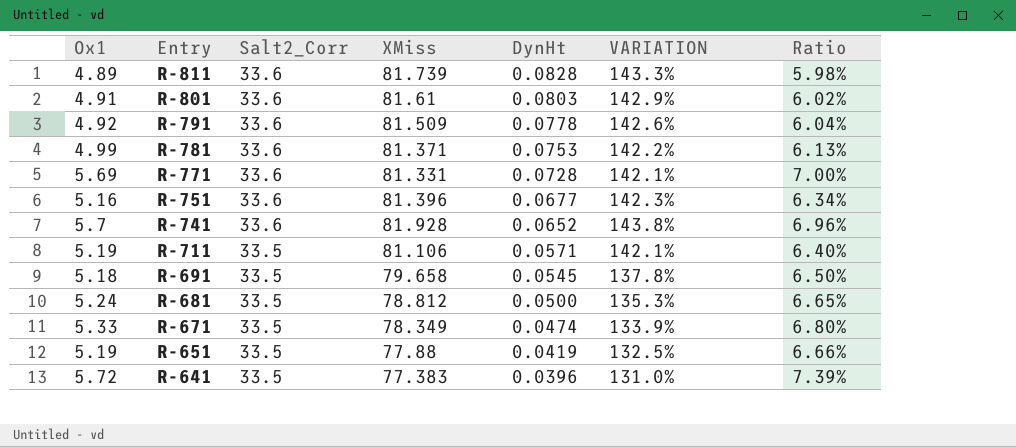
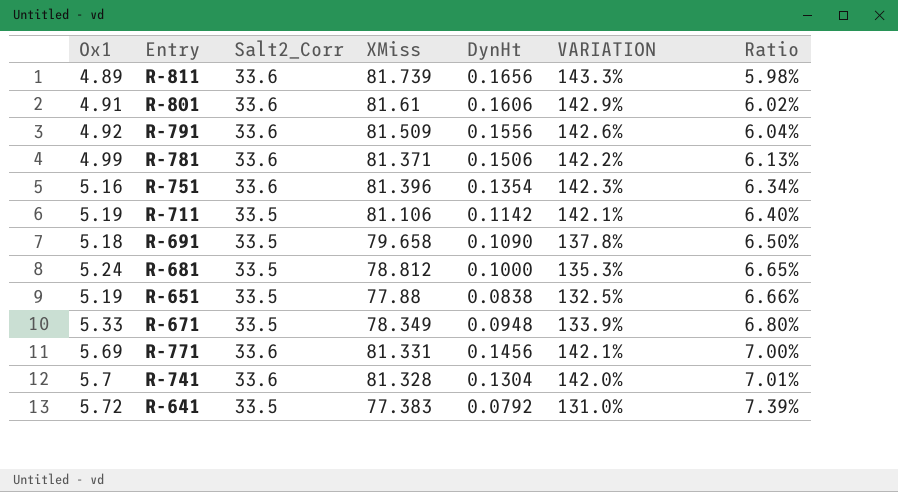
row order: Entry descending -> Ratio ascending
R-811 | DynHt: 0.0828 -> 0.1656
R-801 | DynHt: 0.0803 -> 0.1606
R-791 | DynHt: 0.0778 -> 0.1556
R-781 | DynHt: 0.0753 -> 0.1506
R-751 | DynHt: 0.0677 -> 0.1354
R-711 | DynHt: 0.0571 -> 0.1142
R-691 | DynHt: 0.0545 -> 0.1090
R-681 | DynHt: 0.0500 -> 0.1000
R-651 | DynHt: 0.0419 -> 0.0838
R-671 | DynHt: 0.0474 -> 0.0948
R-771 | DynHt: 0.0728 -> 0.1456
R-741 | XMiss: 81.928 -> 81.328
R-741 | DynHt: 0.0652 -> 0.1304
R-741 | VARIATION: 143.8% -> 142.0%
R-741 | Ratio: 6.96% -> 7.01%
R-641 | DynHt: 0.0396 -> 0.0792

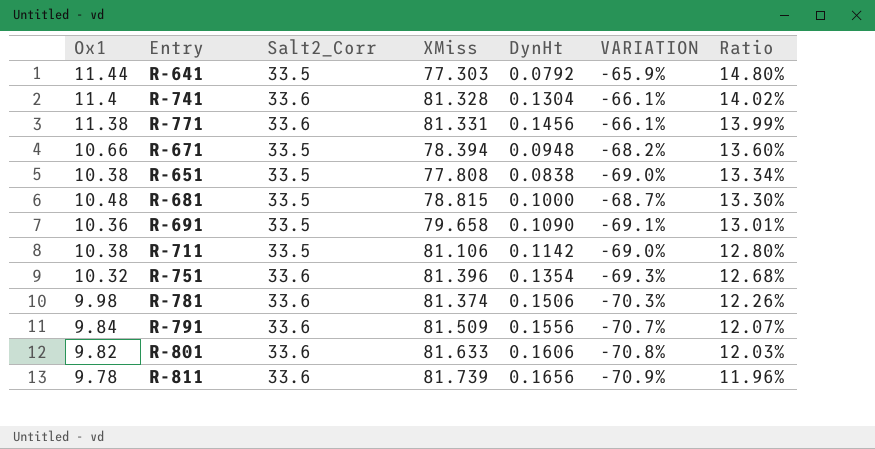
row order: Ratio ascending -> Ratio descending
column VARIATION | formula: ([XMiss] - [Salt2_Corr]) / [Salt2_Corr] -> ([Ox1] - [Salt2_Corr]) / [Salt2_Corr]
R-641 | Ox1: 5.72 -> 11.44
R-641 | XMiss: 77.383 -> 77.303
R-641 | Ratio: 7.39% -> 14.80%
R-741 | Ox1: 5.7 -> 11.4
R-741 | Ratio: 7.01% -> 14.02%
R-771 | Ox1: 5.69 -> 11.38
R-771 | Ratio: 7.00% -> 13.99%
R-671 | Ox1: 5.33 -> 10.66
R-671 | XMiss: 78.349 -> 78.394
R-671 | Ratio: 6.80% -> 13.60%
R-651 | Ox1: 5.19 -> 10.38
R-651 | XMiss: 77.88 -> 77.808
R-651 | Ratio: 6.66% -> 13.34%
R-681 | Ox1: 5.24 -> 10.48
R-681 | XMiss: 78.812 -> 78.815
R-681 | Ratio: 6.65% -> 13.30%
R-691 | Ox1: 5.18 -> 10.36
R-691 | Ratio: 6.50% -> 13.01%
R-711 | Ox1: 5.19 -> 10.38
R-711 | Ratio: 6.40% -> 12.80%
R-751 | Ox1: 5.16 -> 10.32
R-751 | Ratio: 6.34% -> 12.68%
R-781 | Ox1: 4.99 -> 9.98
R-781 | XMiss: 81.371 -> 81.374
R-781 | Ratio: 6.13% -> 12.26%
R-791 | Ox1: 4.92 -> 9.84
R-791 | Ratio: 6.04% -> 12.07%
R-801 | Ox1: 4.91 -> 9.82
R-801 | XMiss: 81.61 -> 81.633
R-801 | Ratio: 6.02% -> 12.03%
R-811 | Ox1: 4.89 -> 9.78
R-811 | Ratio: 5.98% -> 11.96%

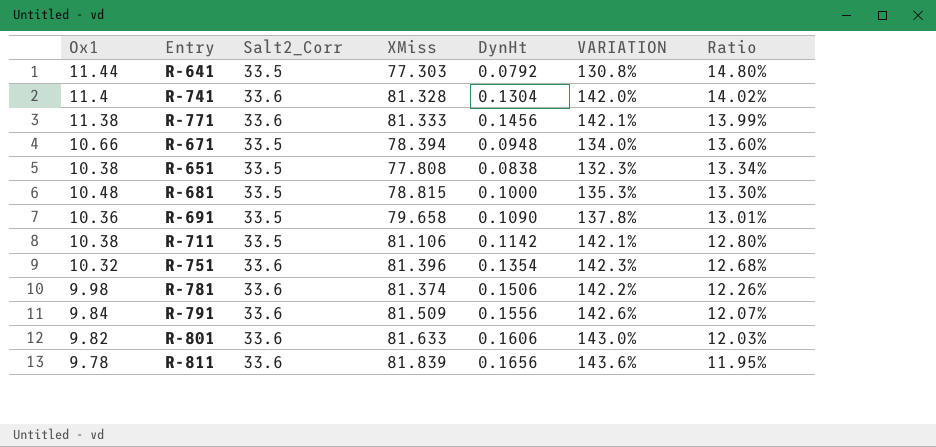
column VARIATION | formula: ([Ox1] - [Salt2_Corr]) / [Salt2_Corr] -> ([XMiss] - [Salt2_Corr]) / [Salt2_Corr]
R-771 | XMiss: 81.331 -> 81.333
R-811 | XMiss: 81.739 -> 81.839
R-811 | Ratio: 11.96% -> 11.95%

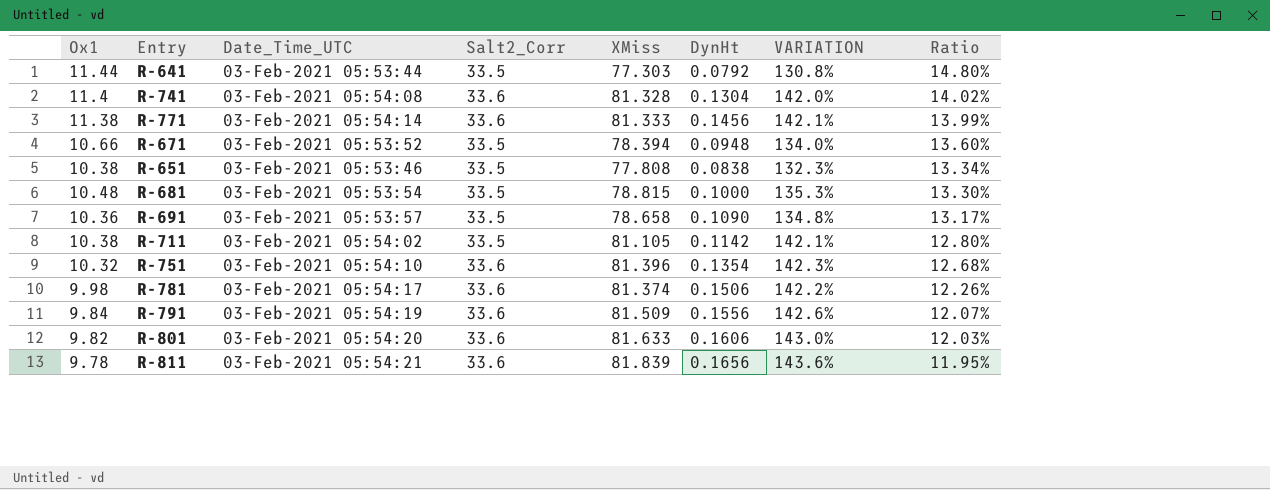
column Date_Time_UTC | position: none -> 3
R-691 | XMiss: 79.658 -> 78.658
R-691 | VARIATION: 137.8% -> 134.8%
R-691 | Ratio: 13.01% -> 13.17%
R-711 | XMiss: 81.106 -> 81.105

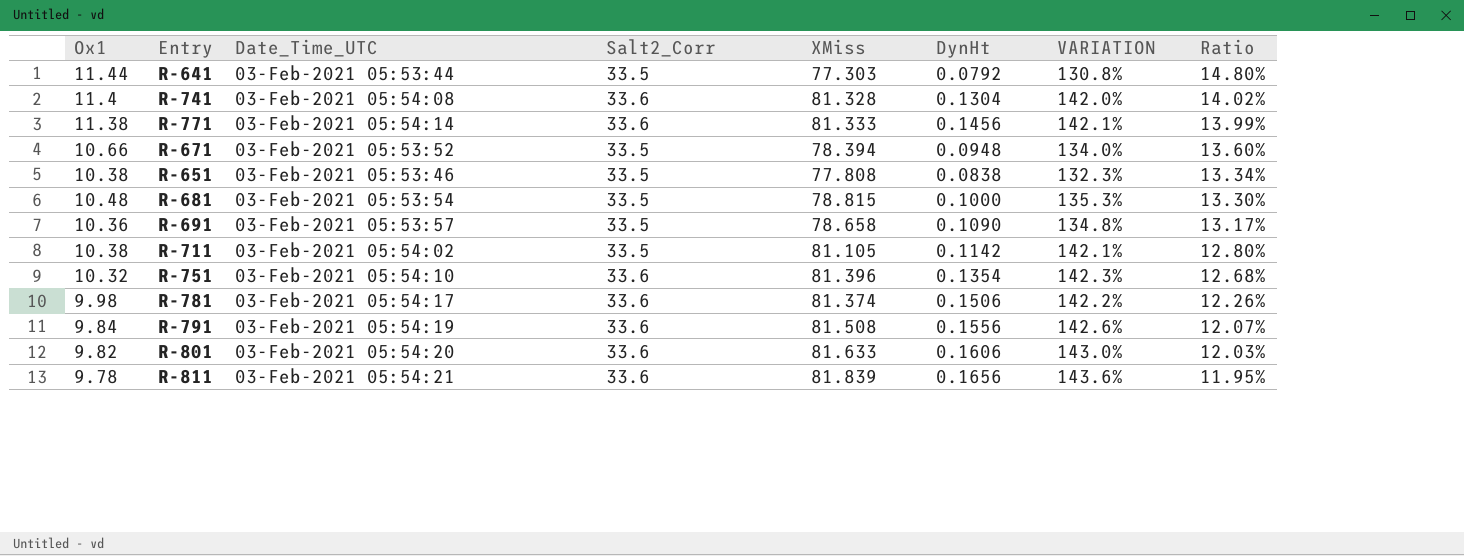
R-791 | XMiss: 81.509 -> 81.508

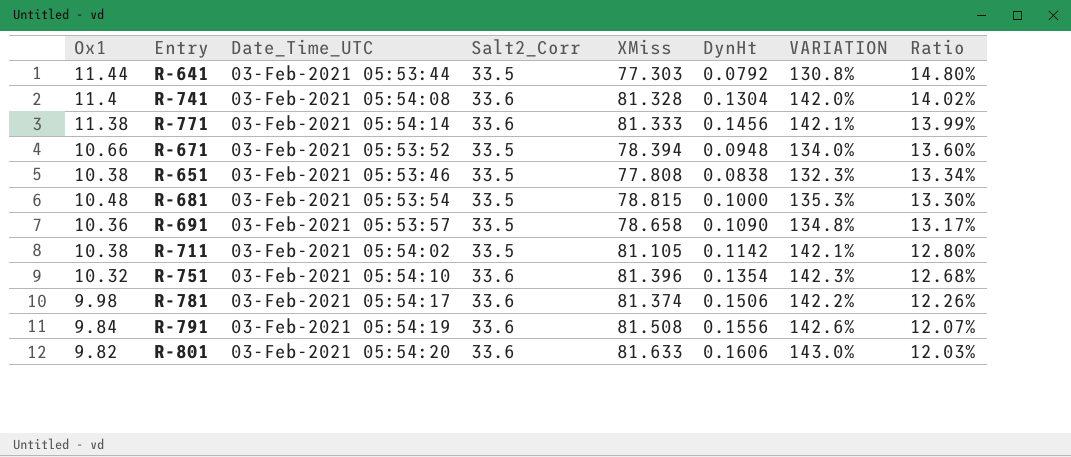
row R-811: 9.78 | 03-Feb-2021 05:54:21 | 33.6 | 81.839 | 0.1656 | 143.6% | 11.95% -> none

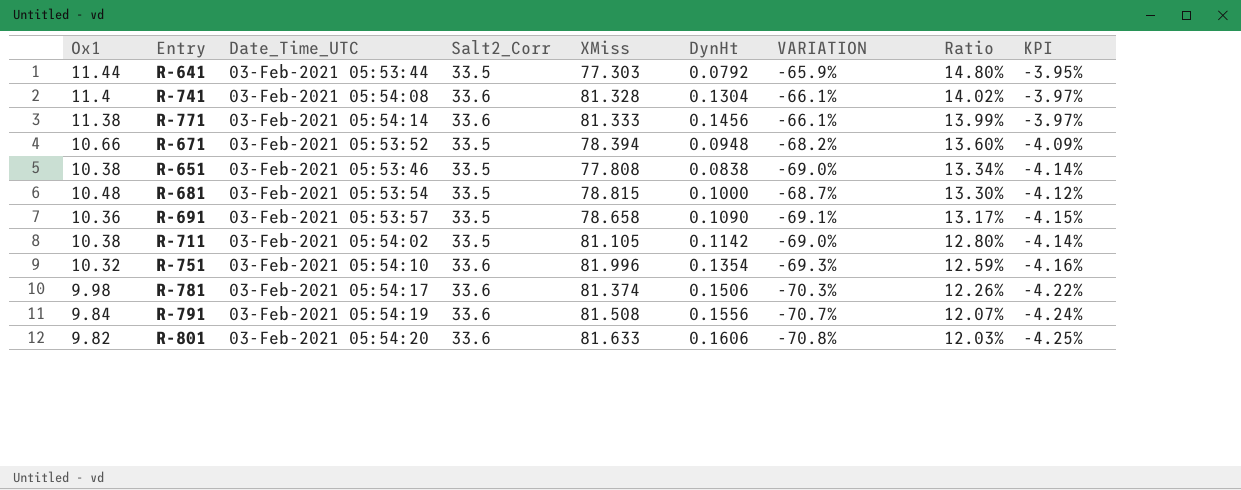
column VARIATION | formula: ([XMiss] - [Salt2_Corr]) / [Salt2_Corr] -> ([Ox1] - [Salt2_Corr]) / [Salt2_Corr]
column KPI | formula: none -> [VARIATION] * 0.06
R-751 | XMiss: 81.396 -> 81.996
R-751 | Ratio: 12.68% -> 12.59%

